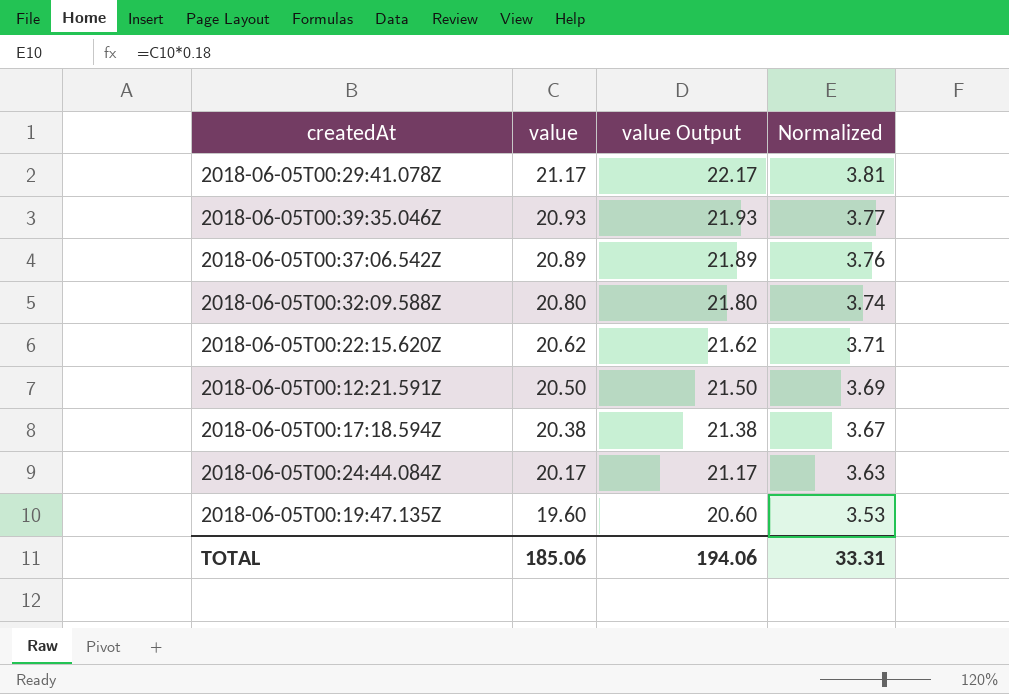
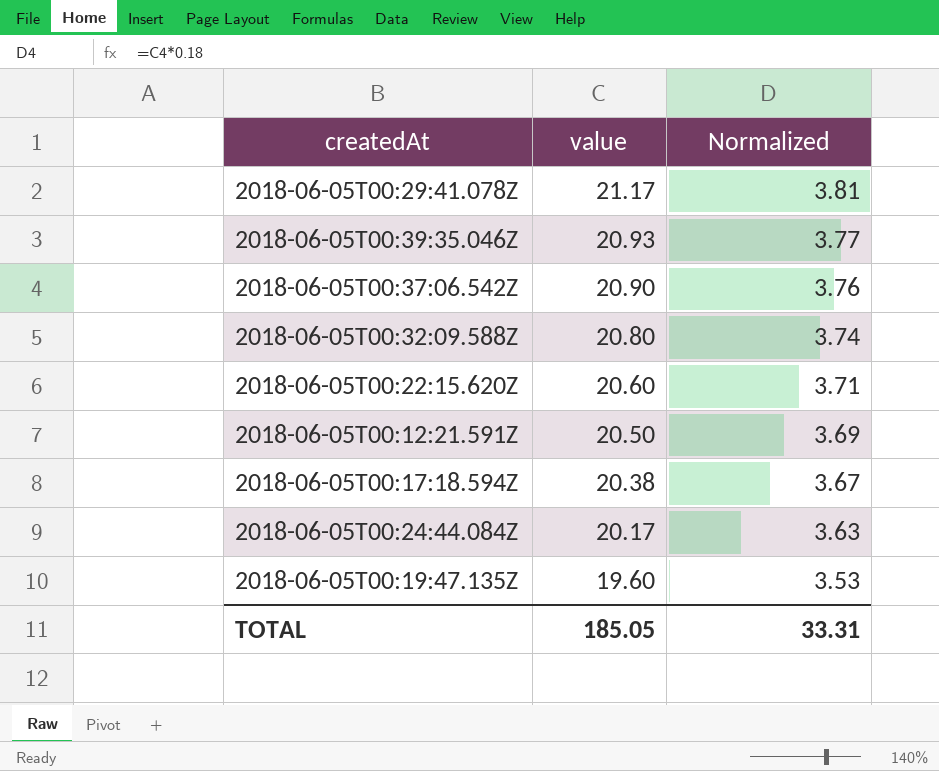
column value Output | formula: [value] + 1 -> none
2018-06-05T00:37:06.542Z | value: 20.89 -> 20.90
2018-06-05T00:22:15.620Z | value: 20.62 -> 20.60
TOTAL | value: 185.06 -> 185.05

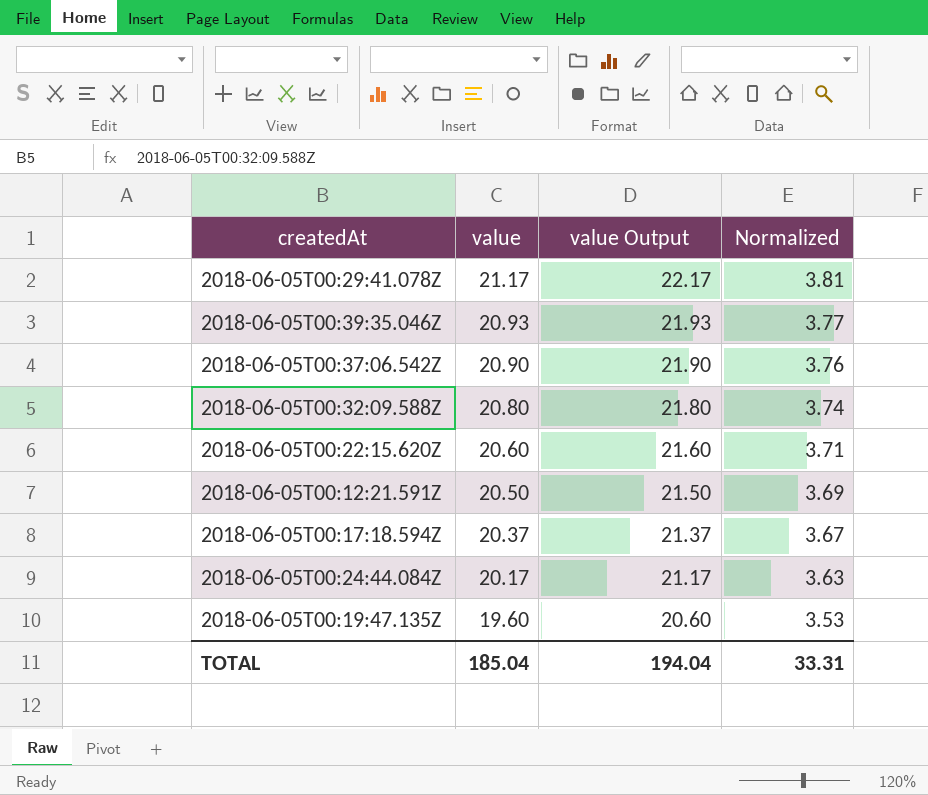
column value Output | formula: none -> [value] + 1
2018-06-05T00:17:18.594Z | value: 20.38 -> 20.37
TOTAL | value: 185.05 -> 185.04

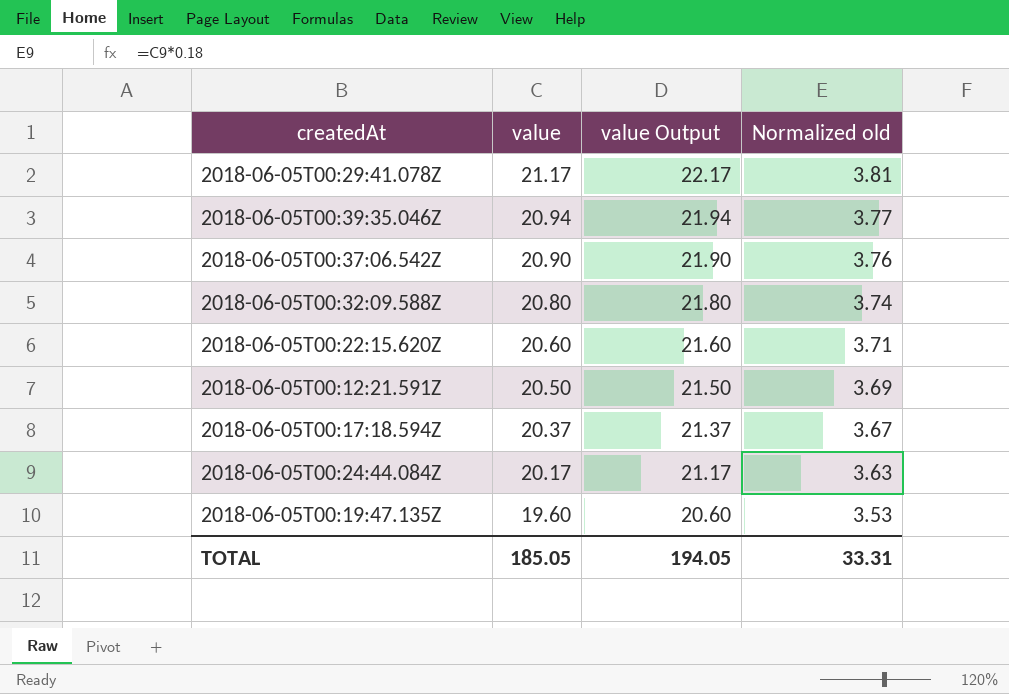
column name: Normalized -> Normalized old
2018-06-05T00:39:35.046Z | value: 20.93 -> 20.94
2018-06-05T00:39:35.046Z | value Output: 21.93 -> 21.94
TOTAL | value: 185.04 -> 185.05
TOTAL | value Output: 194.04 -> 194.05

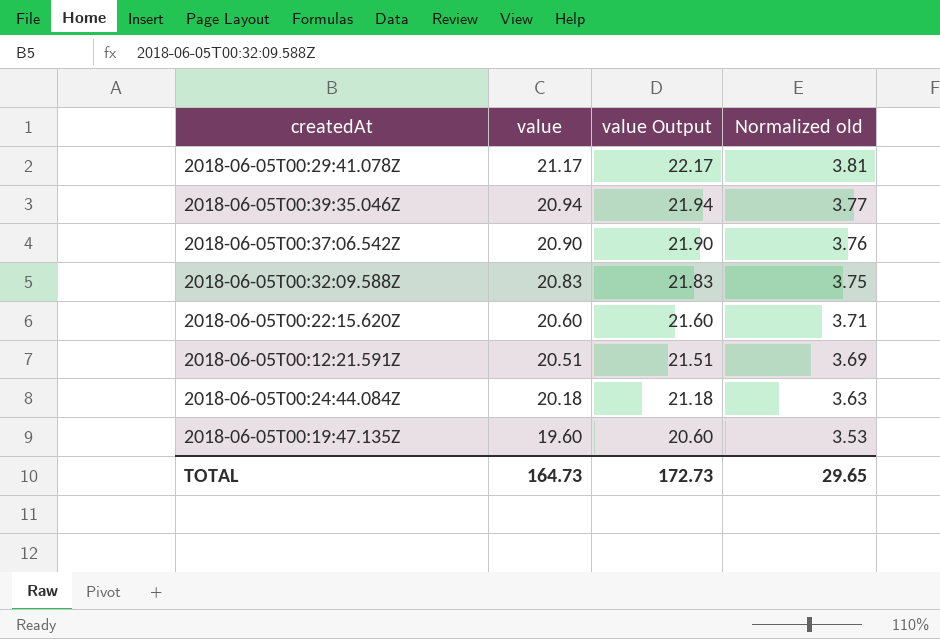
row 2018-06-05T00:17:18.594Z: 20.37 | 21.37 | 3.67 -> none
2018-06-05T00:32:09.588Z | value: 20.80 -> 20.83
2018-06-05T00:32:09.588Z | value Output: 21.80 -> 21.83
2018-06-05T00:32:09.588Z | Normalized old: 3.74 -> 3.75
2018-06-05T00:12:21.591Z | value: 20.50 -> 20.51
2018-06-05T00:12:21.591Z | value Output: 21.50 -> 21.51
2018-06-05T00:24:44.084Z | value: 20.17 -> 20.18
2018-06-05T00:24:44.084Z | value Output: 21.17 -> 21.18
TOTAL | value: 185.05 -> 164.73
TOTAL | value Output: 194.05 -> 172.73
TOTAL | Normalized old: 33.31 -> 29.65

